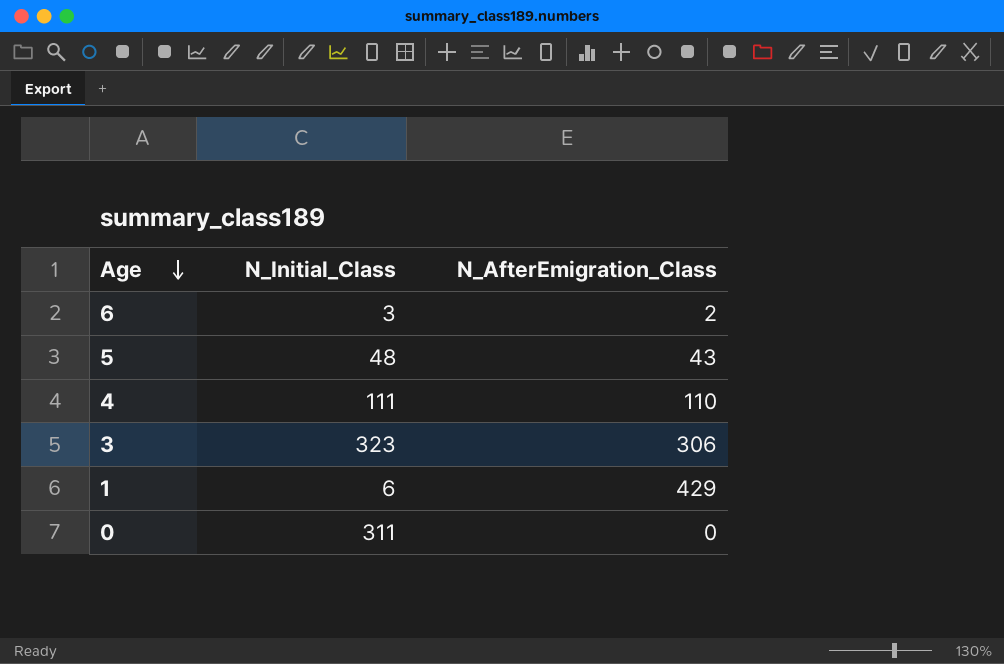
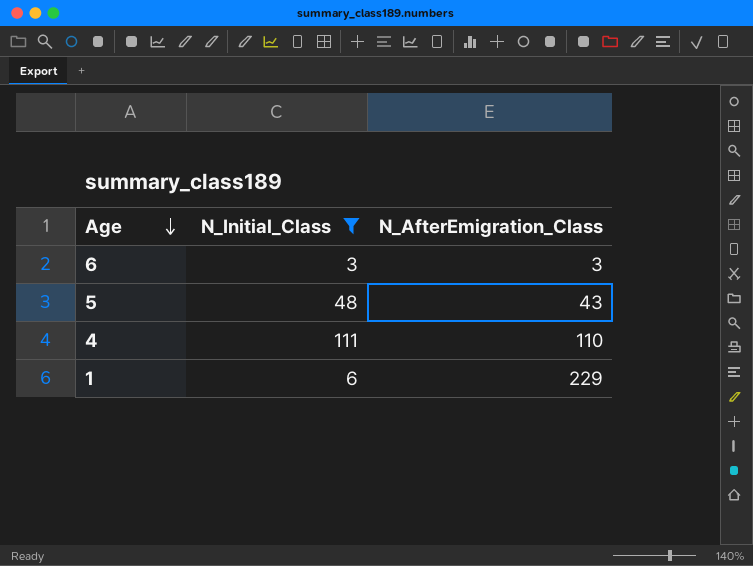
filter: none -> N_Initial_Class <= 111
6 | N_AfterEmigration_Class: 2 -> 3
1 | N_AfterEmigration_Class: 429 -> 229

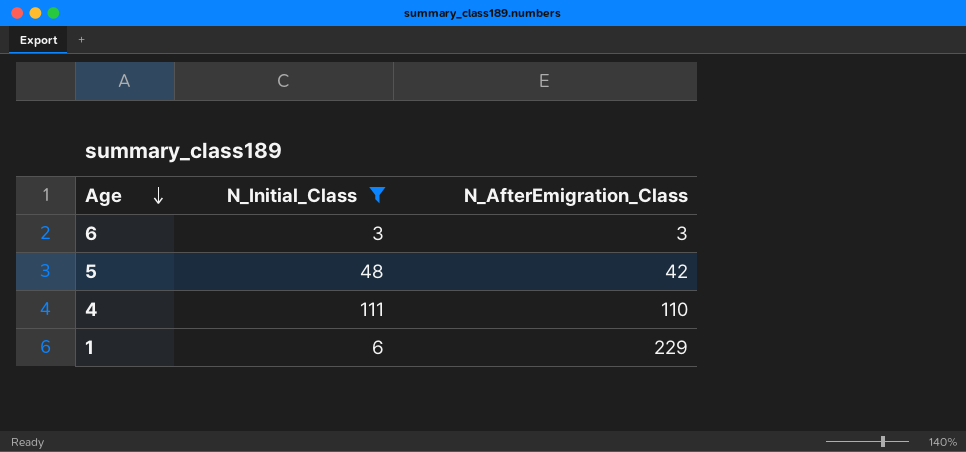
5 | N_AfterEmigration_Class: 43 -> 42

